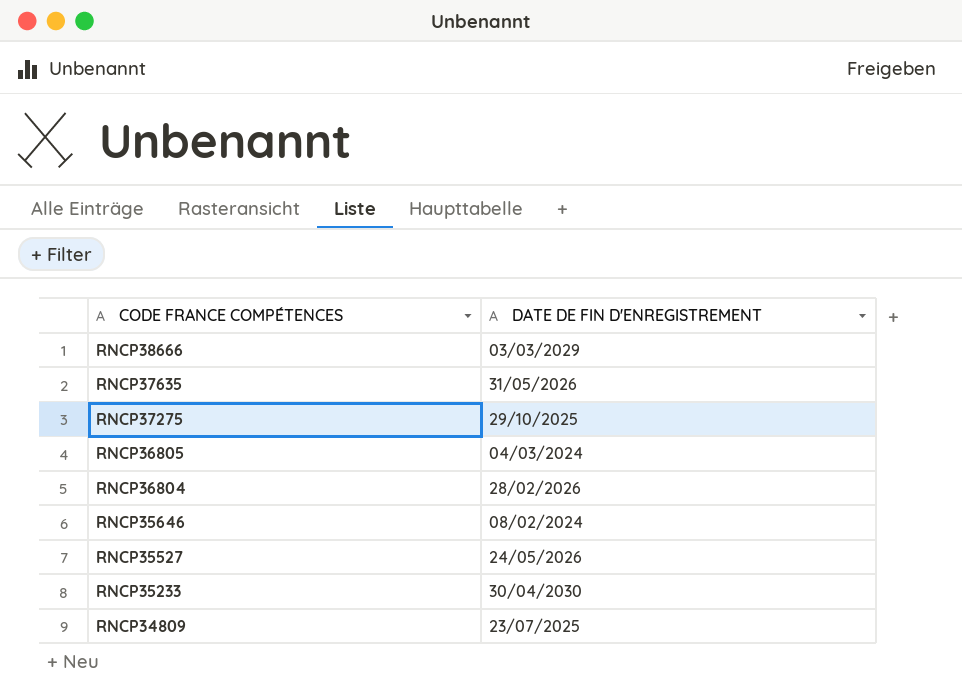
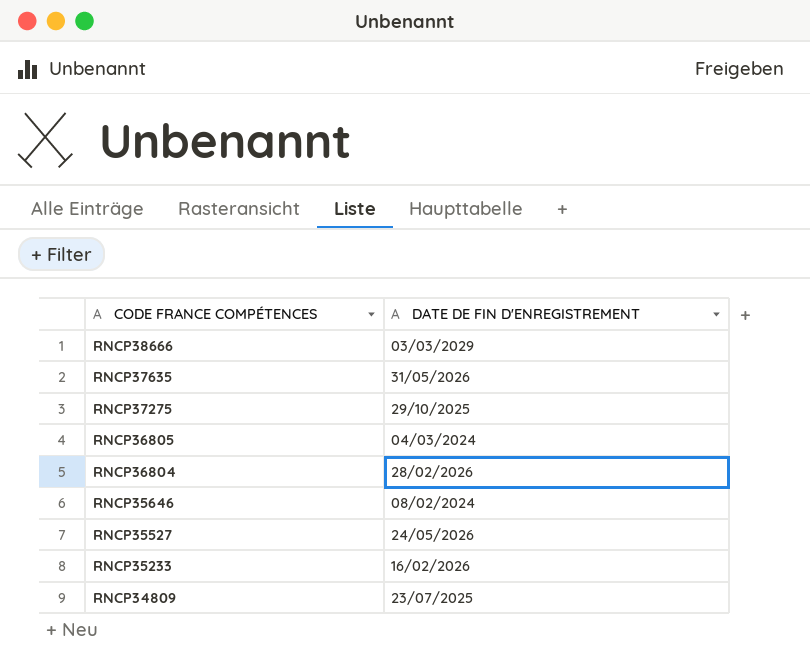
RNCP35233 | DATE DE FIN D'ENREGISTREMENT: 30/04/2030 -> 16/02/2026

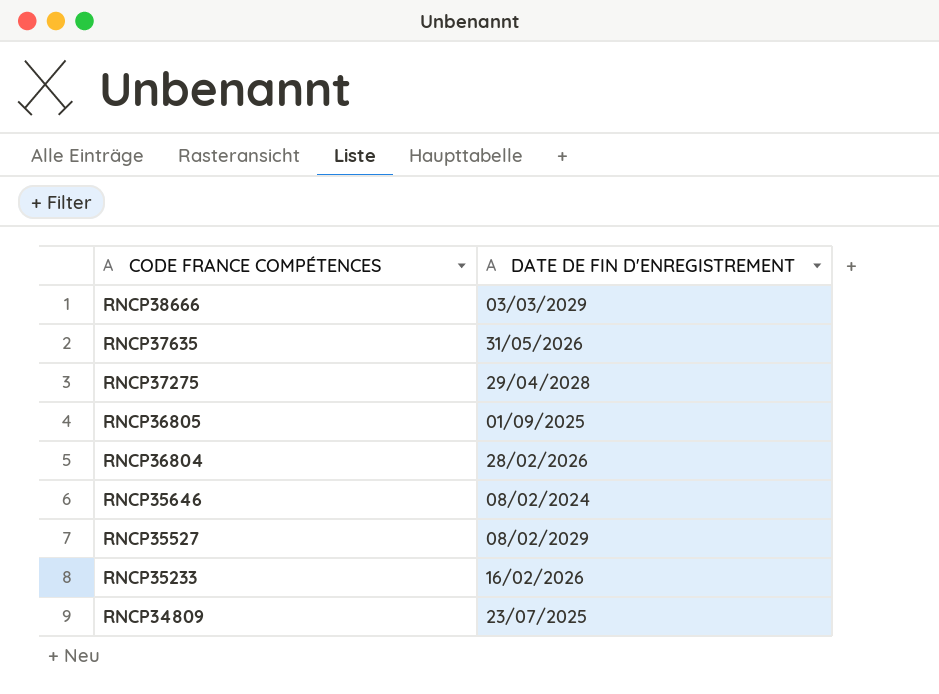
RNCP37275 | DATE DE FIN D'ENREGISTREMENT: 29/10/2025 -> 29/04/2028
RNCP36805 | DATE DE FIN D'ENREGISTREMENT: 04/03/2024 -> 01/09/2025
RNCP35527 | DATE DE FIN D'ENREGISTREMENT: 24/05/2026 -> 08/02/2029

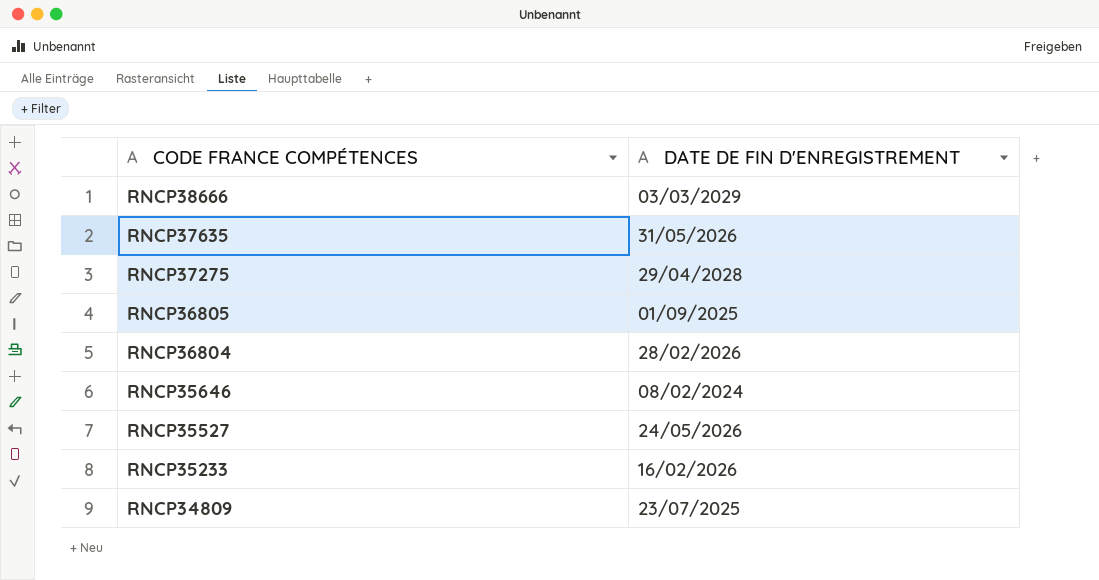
RNCP35527 | DATE DE FIN D'ENREGISTREMENT: 08/02/2029 -> 24/05/2026

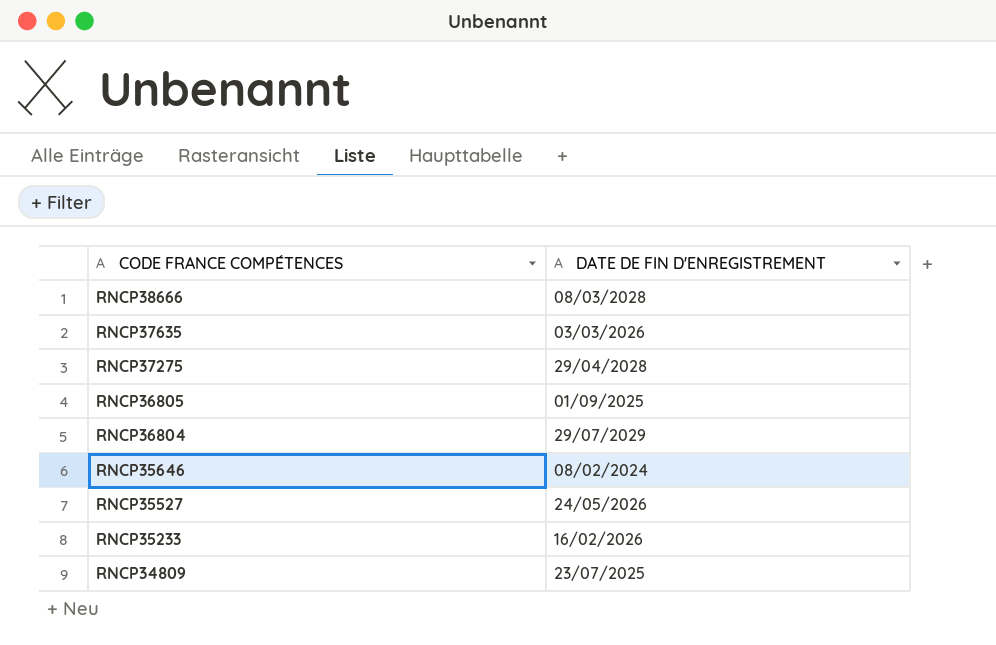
RNCP38666 | DATE DE FIN D'ENREGISTREMENT: 03/03/2029 -> 08/03/2028
RNCP37635 | DATE DE FIN D'ENREGISTREMENT: 31/05/2026 -> 03/03/2026
RNCP36804 | DATE DE FIN D'ENREGISTREMENT: 28/02/2026 -> 29/07/2029

